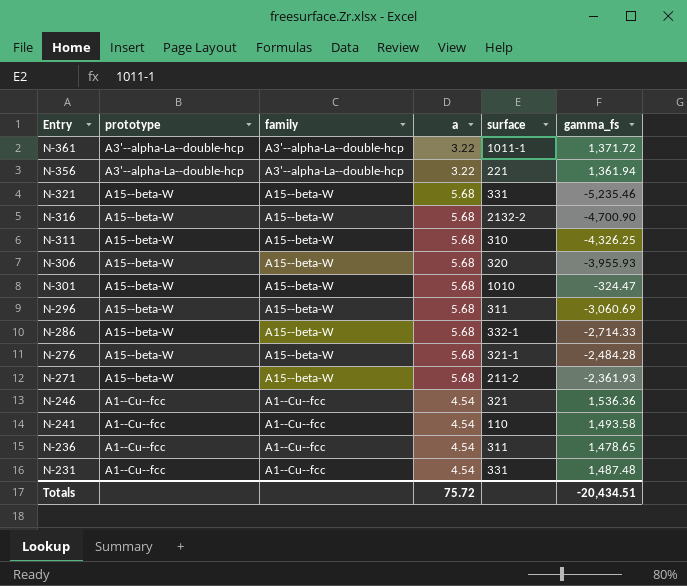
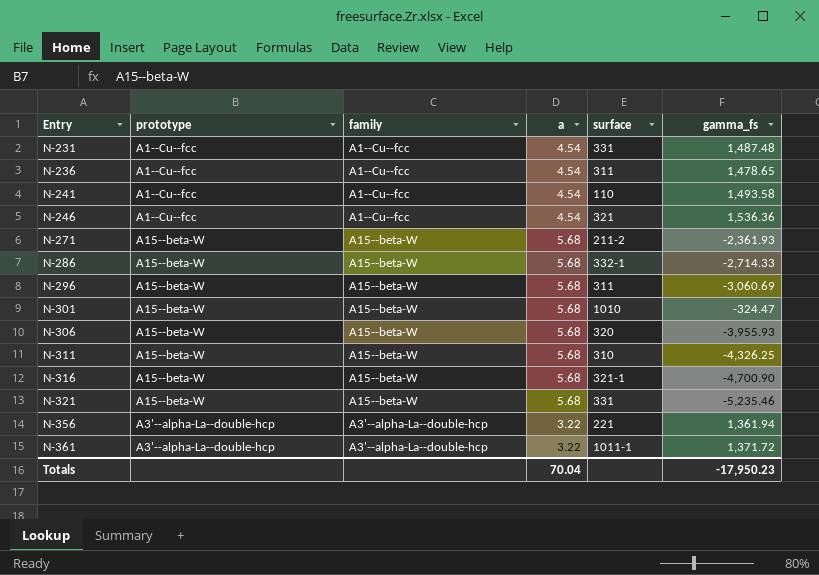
row order: Entry descending -> Entry ascending
row N-276: A15--beta-W | A15--beta-W | 5.68 | 321-1 | -2,484.28 -> none
N-316 | surface: 2132-2 -> 321-1
Totals | a: 75.72 -> 70.04
Totals | gamma_fs: -20,434.51 -> -17,950.23

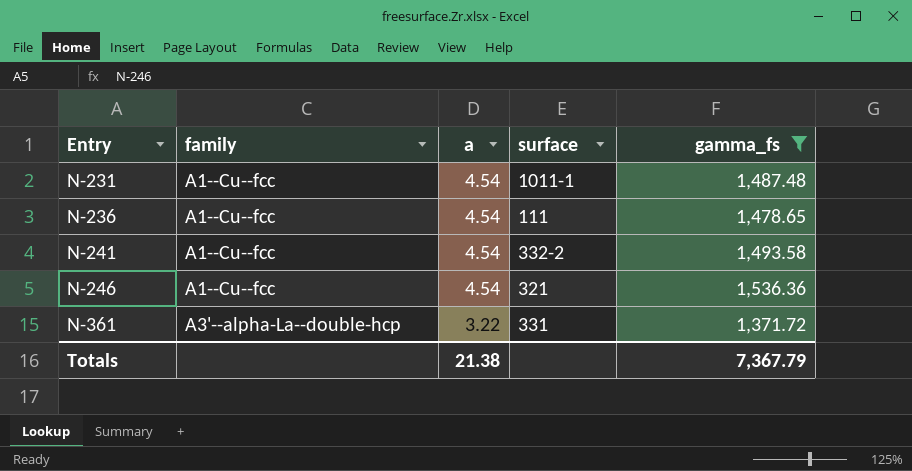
filter: none -> gamma_fs >= 1,371.72
column prototype | position: 2 -> none
N-231 | surface: 331 -> 1011-1
N-236 | surface: 311 -> 111
N-241 | surface: 110 -> 332-2
N-361 | surface: 1011-1 -> 331
Totals | a: 70.04 -> 21.38
Totals | gamma_fs: -17,950.23 -> 7,367.79

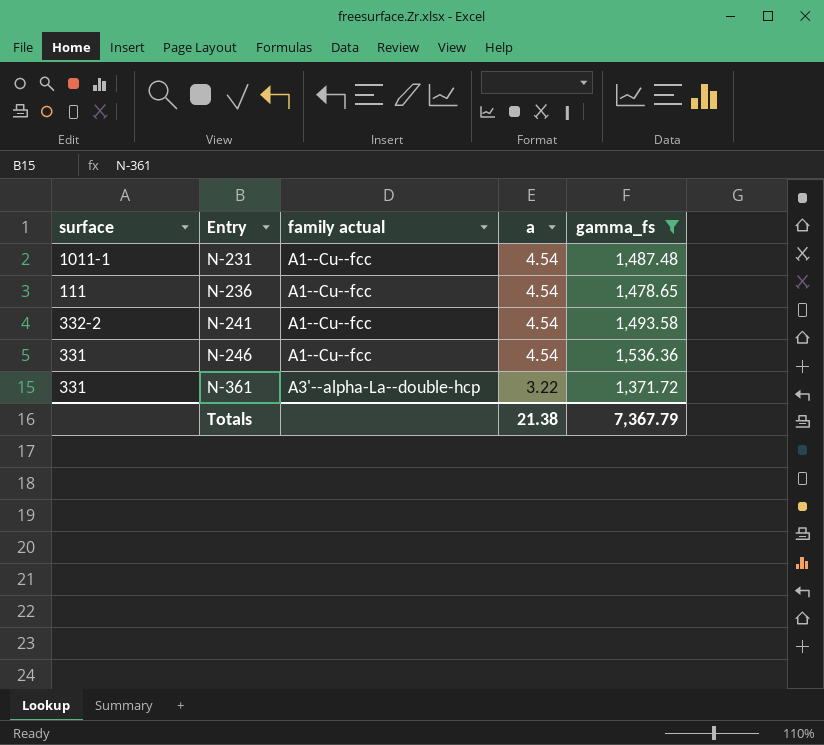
column surface | position: 4 -> 1
column name: family -> family actual
N-246 | surface: 321 -> 331

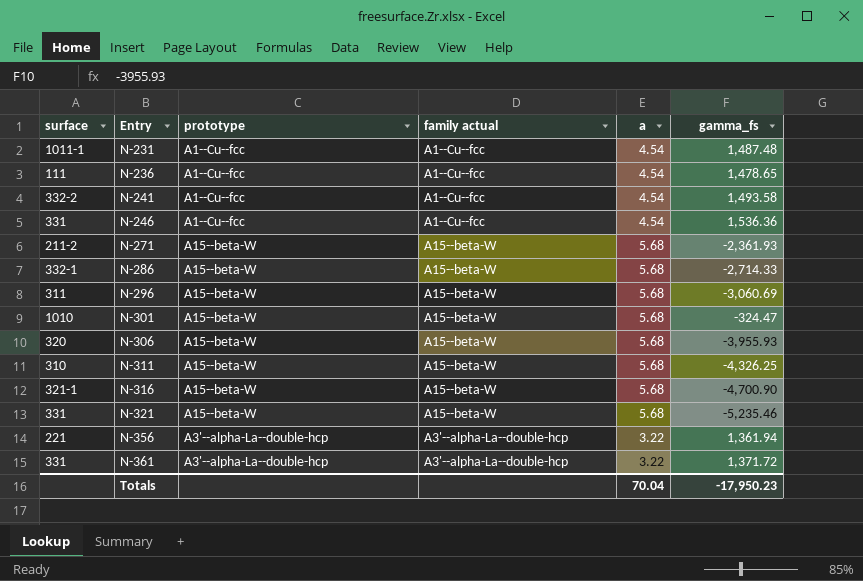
filter: gamma_fs >= 1,371.72 -> none
column prototype | position: none -> 3
Totals | a: 21.38 -> 70.04
Totals | gamma_fs: 7,367.79 -> -17,950.23

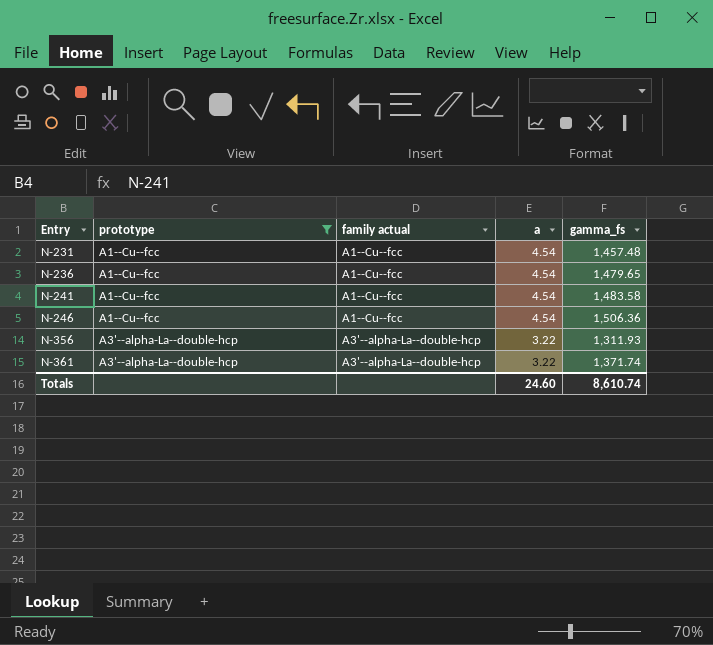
filter: none -> prototype != A15--beta-W
column surface | position: 1 -> none
N-231 | gamma_fs: 1,487.48 -> 1,457.48
N-236 | gamma_fs: 1,478.65 -> 1,479.65
N-241 | gamma_fs: 1,493.58 -> 1,483.58
N-246 | gamma_fs: 1,536.36 -> 1,506.36
N-356 | gamma_fs: 1,361.94 -> 1,311.93
N-361 | gamma_fs: 1,371.72 -> 1,371.74
Totals | a: 70.04 -> 24.60
Totals | gamma_fs: -17,950.23 -> 8,610.74

